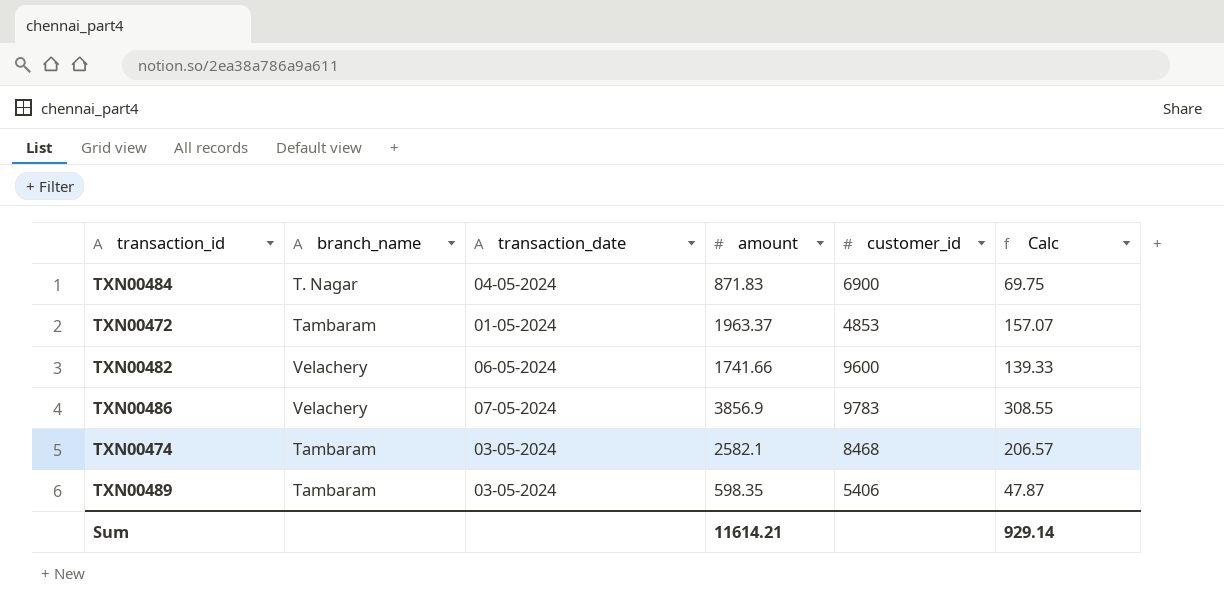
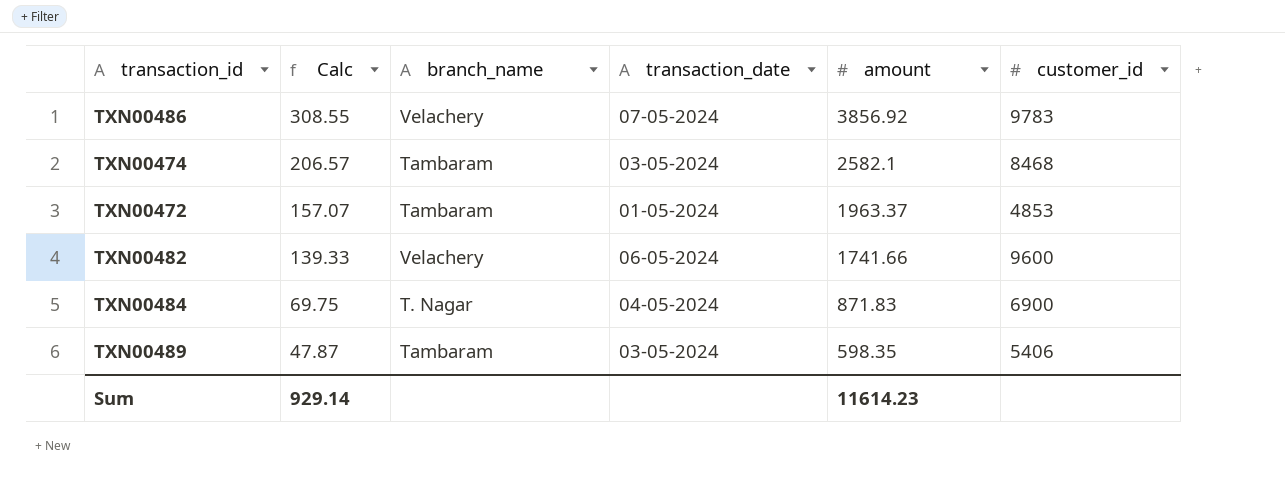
row order: none -> Calc descending
column Calc | position: 6 -> 2
TXN00486 | amount: 3856.9 -> 3856.92
Sum | amount: 11614.21 -> 11614.23

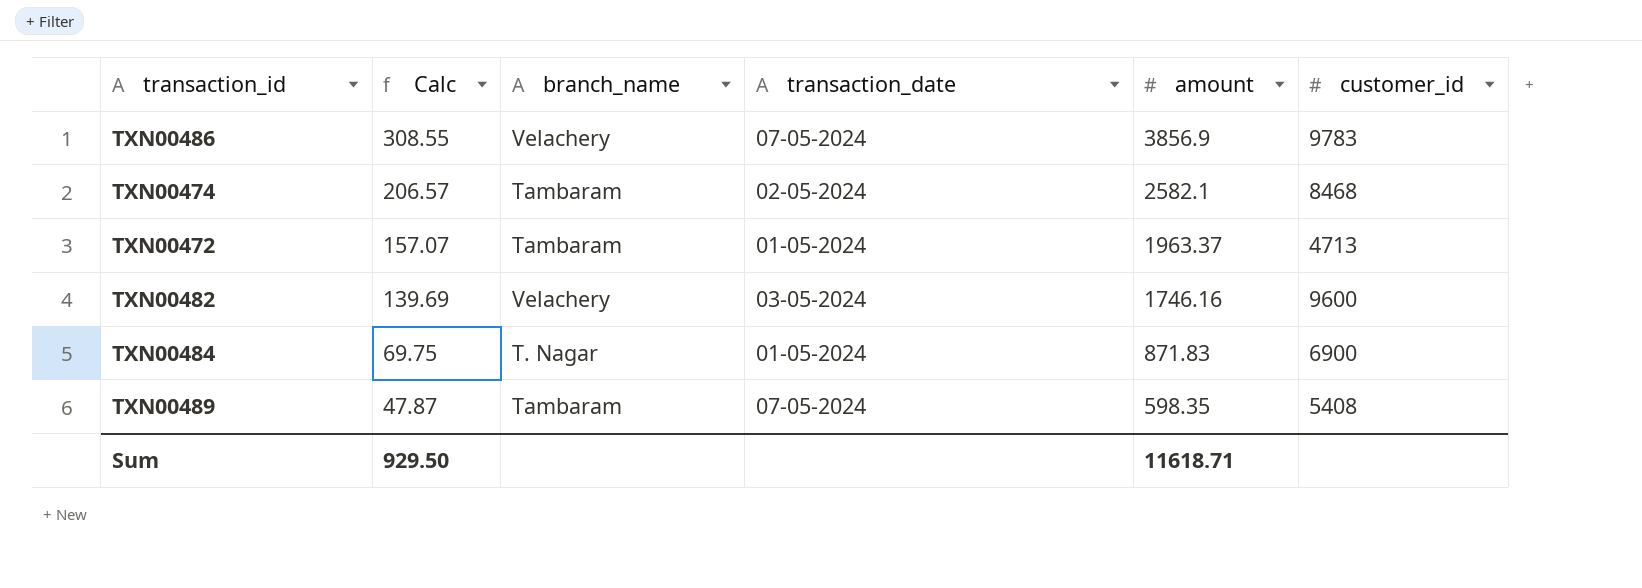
TXN00486 | amount: 3856.92 -> 3856.9
TXN00474 | transaction_date: 03-05-2024 -> 02-05-2024
TXN00472 | customer_id: 4853 -> 4713
TXN00482 | Calc: 139.33 -> 139.69
TXN00482 | transaction_date: 06-05-2024 -> 03-05-2024
TXN00482 | amount: 1741.66 -> 1746.16
TXN00484 | transaction_date: 04-05-2024 -> 01-05-2024
TXN00489 | transaction_date: 03-05-2024 -> 07-05-2024
TXN00489 | customer_id: 5406 -> 5408
Sum | Calc: 929.14 -> 929.50
Sum | amount: 11614.23 -> 11618.71

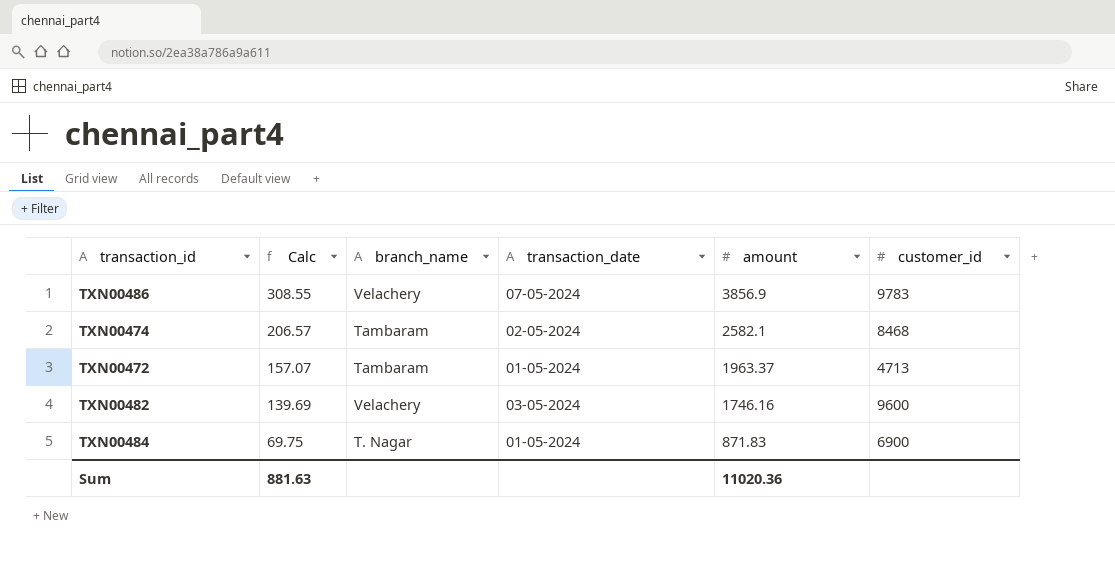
row TXN00489: 47.87 | Tambaram | 07-05-2024 | 598.35 | 5408 -> none
Sum | Calc: 929.50 -> 881.63
Sum | amount: 11618.71 -> 11020.36

